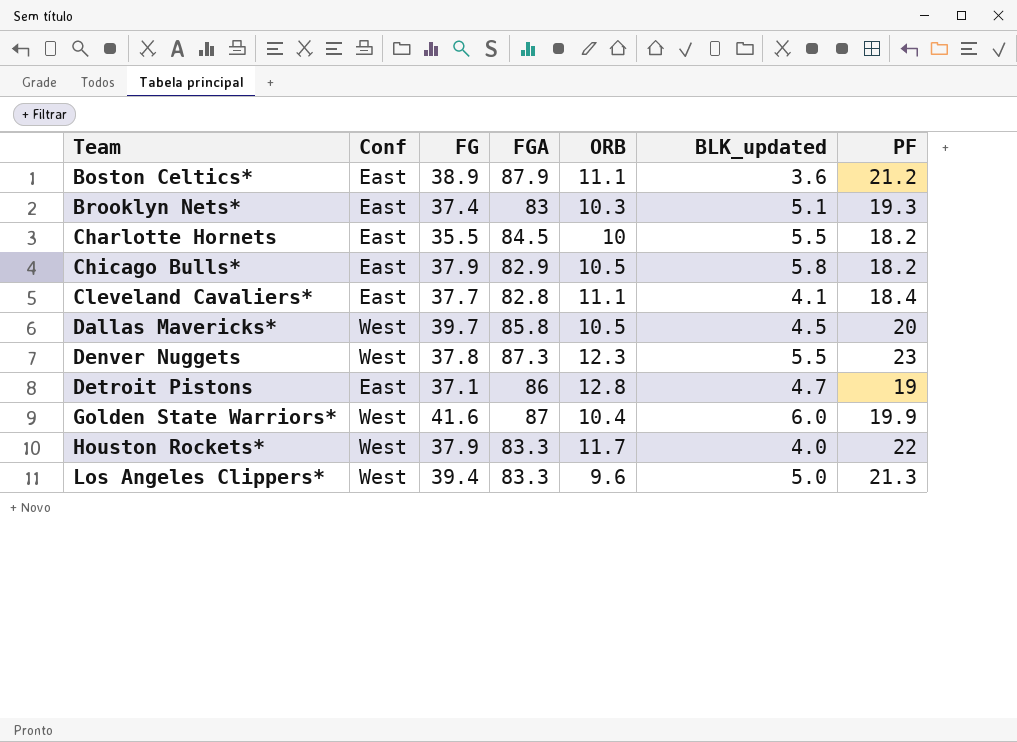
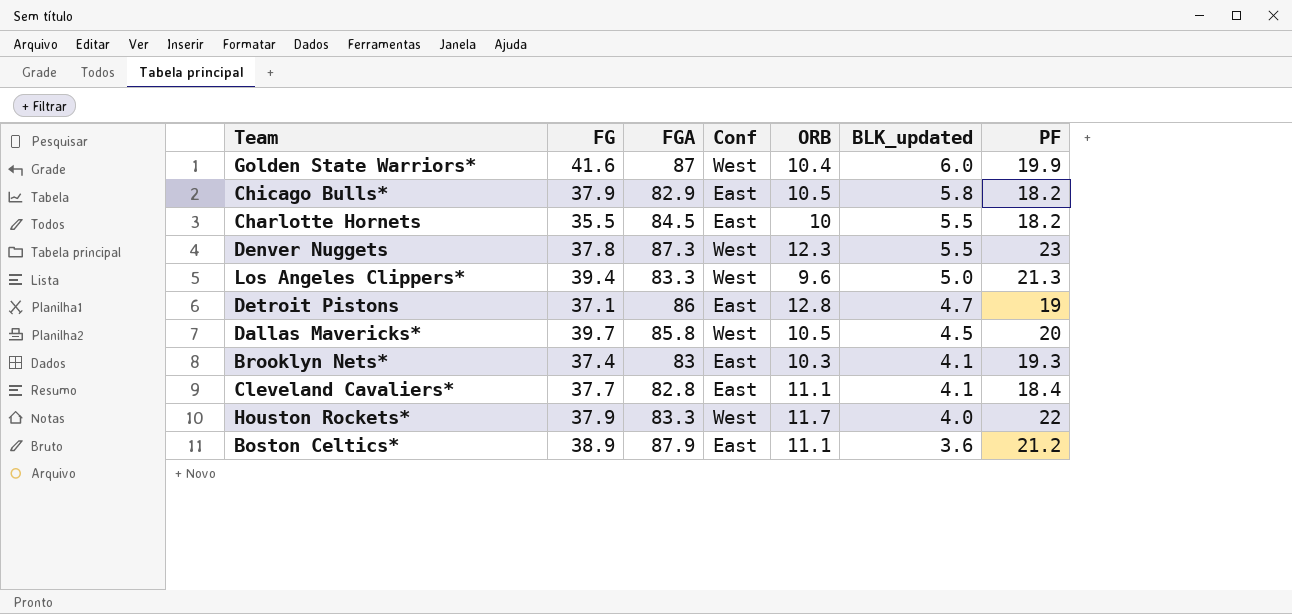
row order: Team ascending -> BLK_updated descending
column Conf | position: 2 -> 4
Brooklyn Nets* | BLK_updated: 5.1 -> 4.1

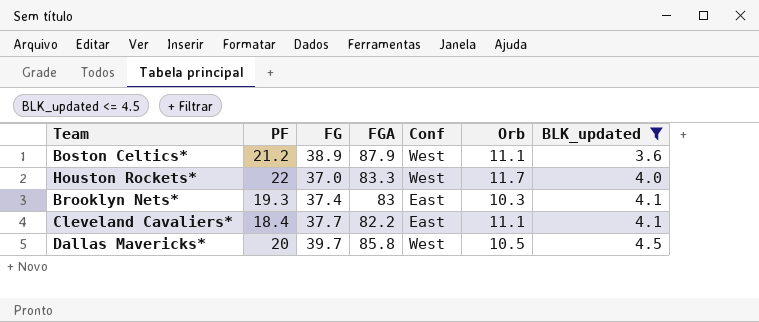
filter: none -> BLK_updated <= 4.5
row order: BLK_updated descending -> BLK_updated ascending
column PF | position: 7 -> 2
column name: ORB -> Orb
Boston Celtics* | Conf: East -> West
Houston Rockets* | FG: 37.9 -> 37.0
Cleveland Cavaliers* | FGA: 82.8 -> 82.2

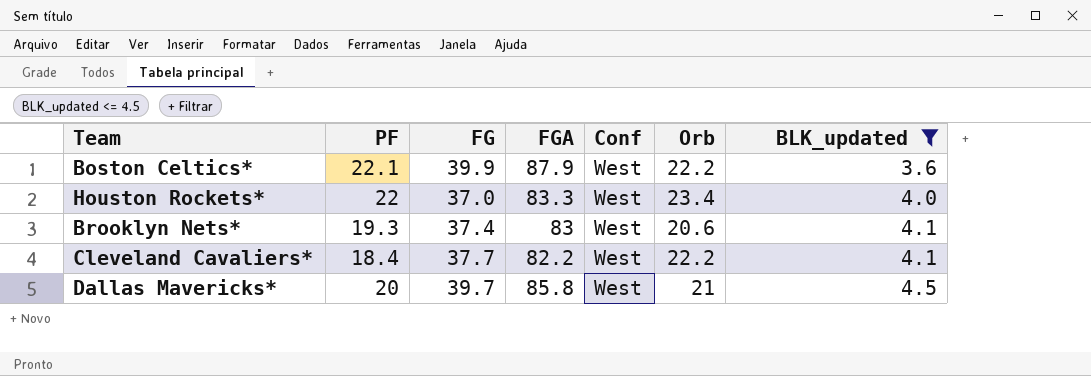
Boston Celtics* | PF: 21.2 -> 22.1
Boston Celtics* | FG: 38.9 -> 39.9
Boston Celtics* | Orb: 11.1 -> 22.2
Houston Rockets* | Orb: 11.7 -> 23.4
Brooklyn Nets* | Conf: East -> West
Brooklyn Nets* | Orb: 10.3 -> 20.6
Cleveland Cavaliers* | Conf: East -> West
Cleveland Cavaliers* | Orb: 11.1 -> 22.2
Dallas Mavericks* | Orb: 10.5 -> 21

